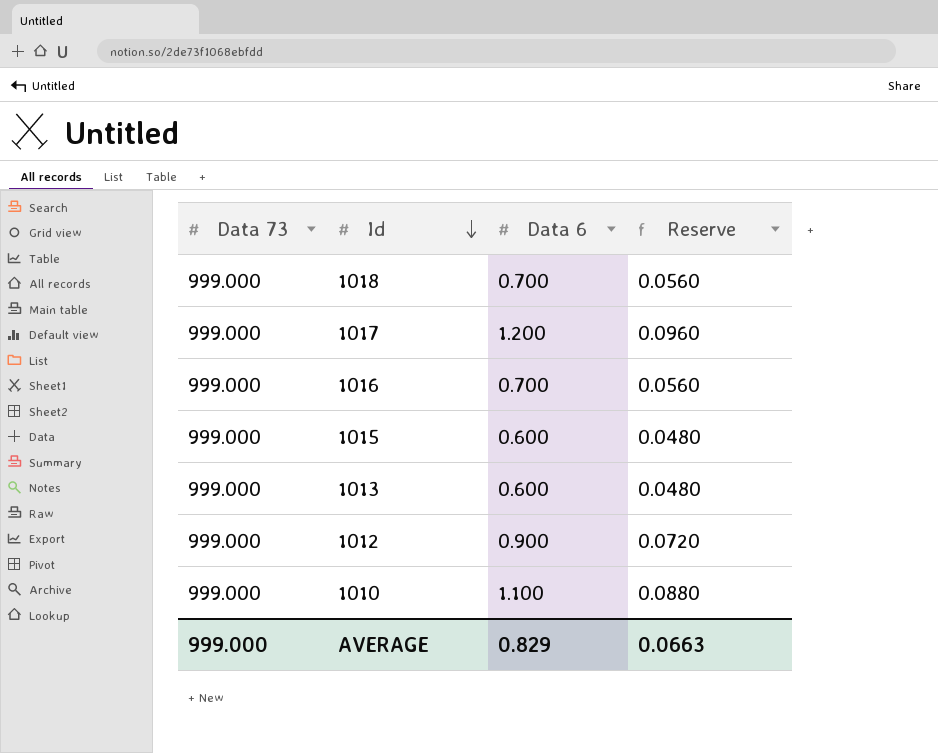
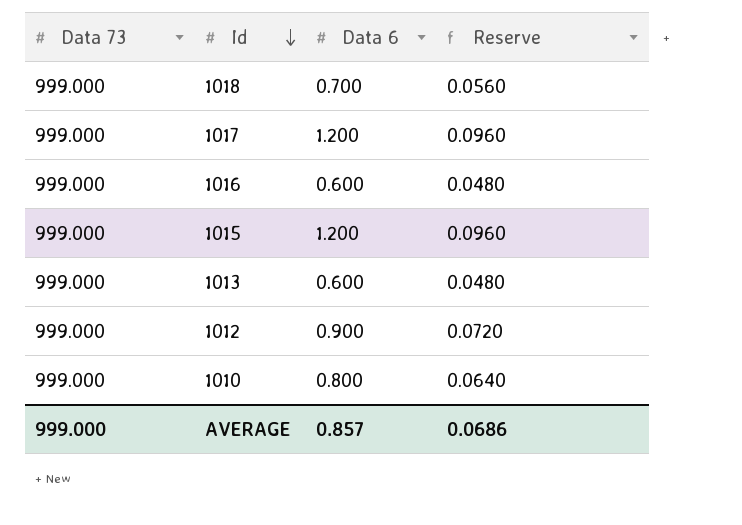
1016 | Data 6: 0.700 -> 0.600
1016 | Reserve: 0.0560 -> 0.0480
1015 | Data 6: 0.600 -> 1.200
1015 | Reserve: 0.0480 -> 0.0960
1010 | Data 6: 1.100 -> 0.800
1010 | Reserve: 0.0880 -> 0.0640
AVERAGE | Data 6: 0.829 -> 0.857
AVERAGE | Reserve: 0.0663 -> 0.0686

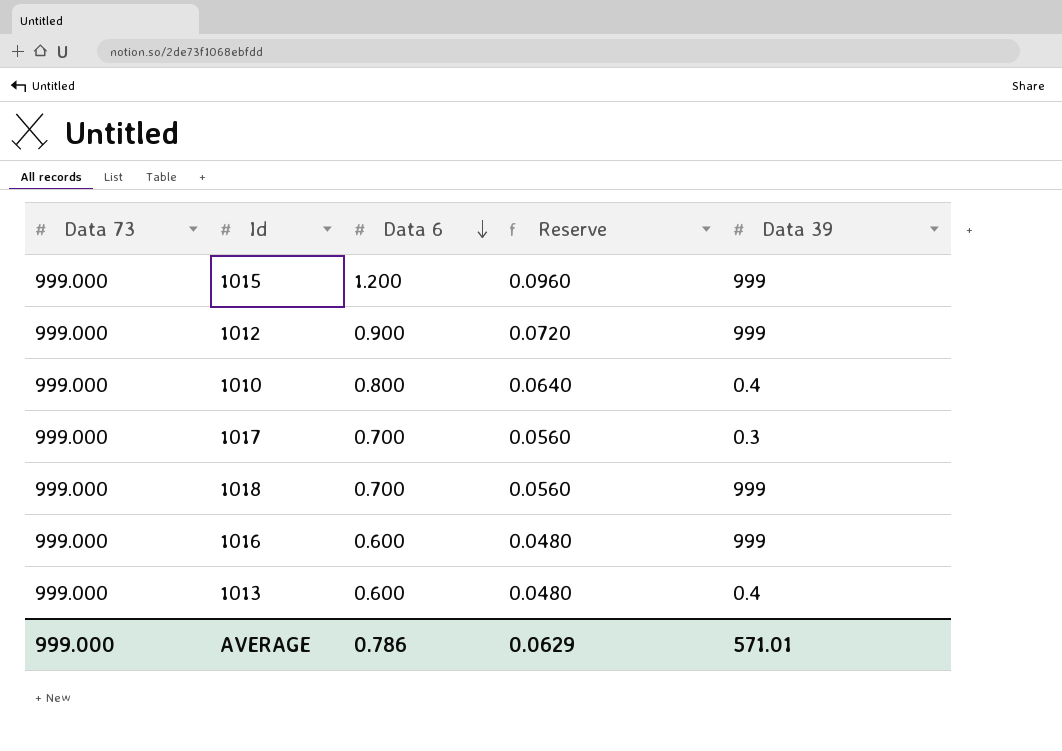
row order: Id descending -> Data 6 descending
column Data 39 | position: none -> 5
1017 | Data 6: 1.200 -> 0.700
1017 | Reserve: 0.0960 -> 0.0560
AVERAGE | Data 6: 0.857 -> 0.786
AVERAGE | Reserve: 0.0686 -> 0.0629

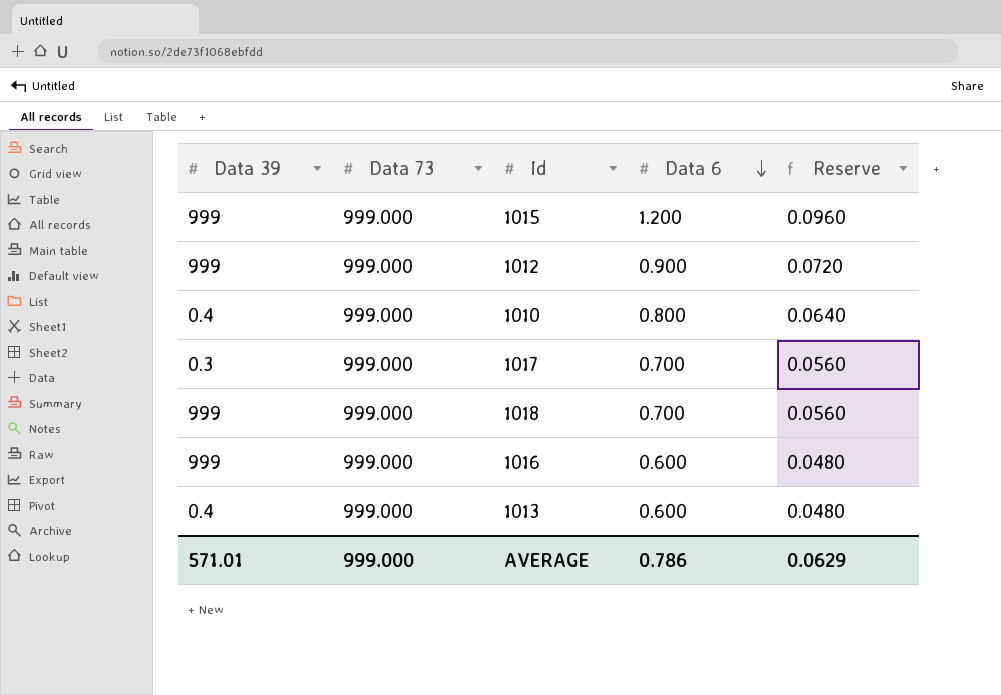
column Data 39 | position: 5 -> 1

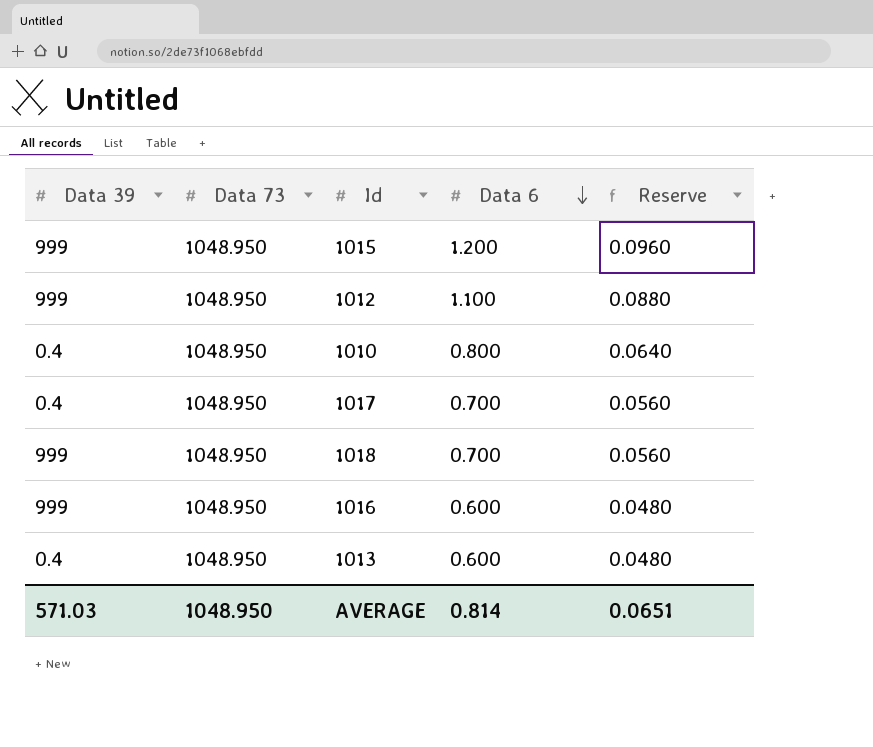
1015 | Data 73: 999.000 -> 1048.950
1012 | Data 73: 999.000 -> 1048.950
1012 | Data 6: 0.900 -> 1.100
1012 | Reserve: 0.0720 -> 0.0880
1010 | Data 73: 999.000 -> 1048.950
1017 | Data 39: 0.3 -> 0.4
1017 | Data 73: 999.000 -> 1048.950
1018 | Data 73: 999.000 -> 1048.950
1016 | Data 73: 999.000 -> 1048.950
1013 | Data 73: 999.000 -> 1048.950
AVERAGE | Data 39: 571.01 -> 571.03
AVERAGE | Data 73: 999.000 -> 1048.950
AVERAGE | Data 6: 0.786 -> 0.814
AVERAGE | Reserve: 0.0629 -> 0.0651

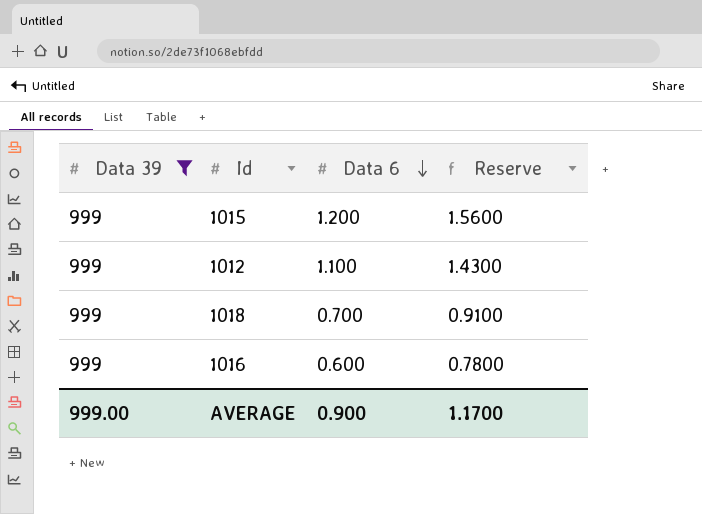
filter: none -> Data 39 = 999
column Data 73 | position: 2 -> none
column Reserve | formula: [Data 6] * 0.08 -> [Data 6] * 1.3
AVERAGE | Data 39: 571.03 -> 999.00
AVERAGE | Data 6: 0.814 -> 0.900
AVERAGE | Reserve: 0.0651 -> 1.1700

